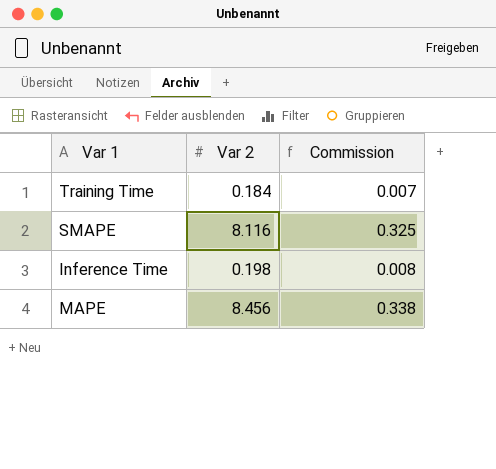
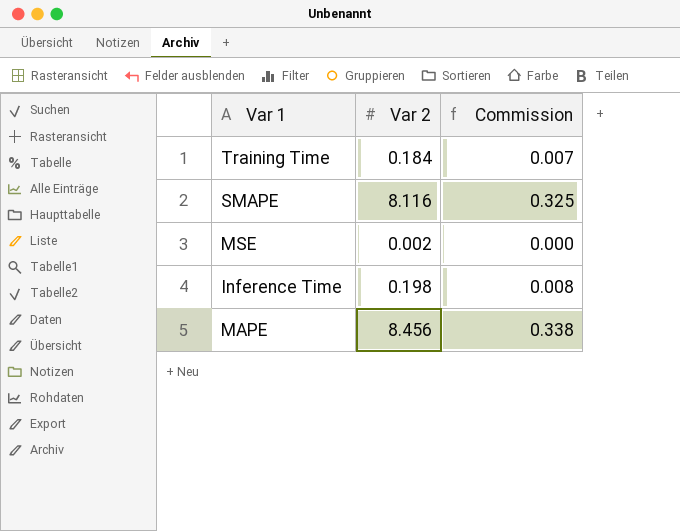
row MSE: none -> 0.002 | 0.000

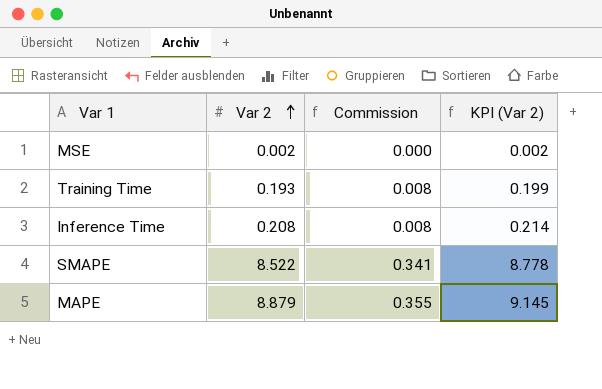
row order: none -> Var 2 ascending
column KPI (Var 2) | formula: none -> [Var 2] * 1.03
Training Time | Var 2: 0.184 -> 0.193
Training Time | Commission: 0.007 -> 0.008
Inference Time | Var 2: 0.198 -> 0.208
SMAPE | Var 2: 8.116 -> 8.522
SMAPE | Commission: 0.325 -> 0.341
MAPE | Var 2: 8.456 -> 8.879
MAPE | Commission: 0.338 -> 0.355

